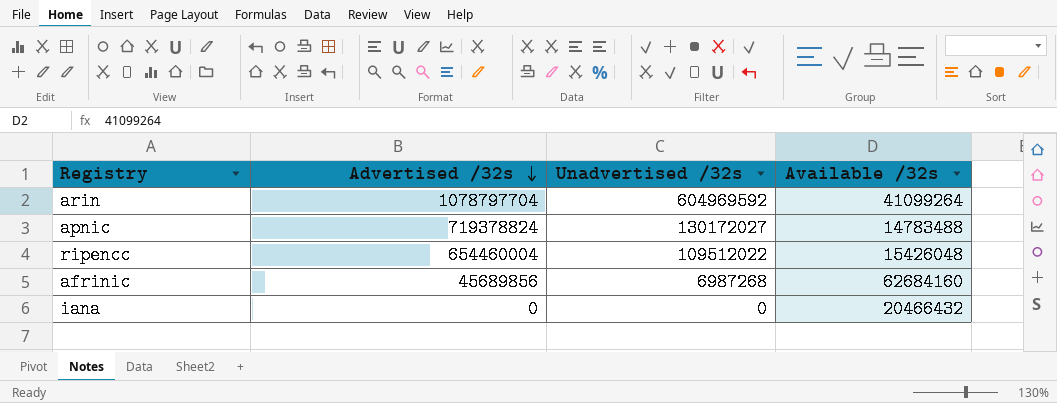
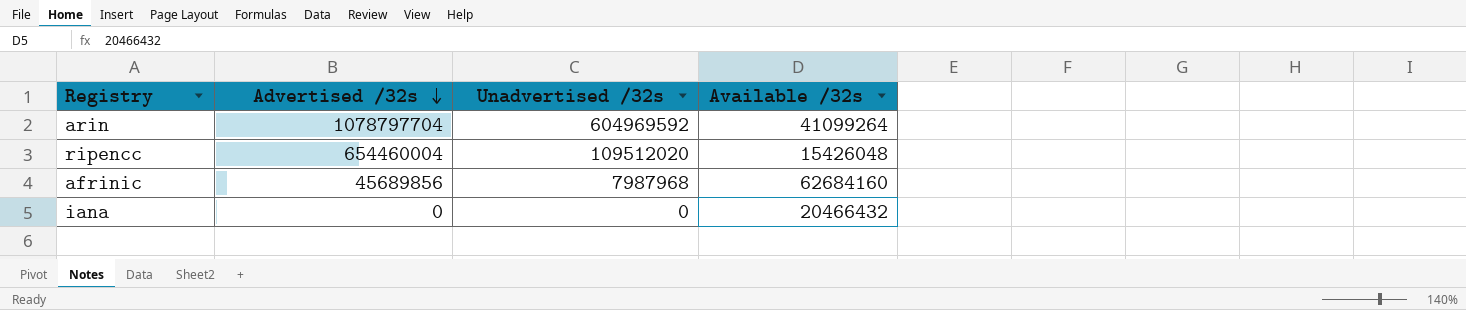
row apnic: 719378824 | 130172027 | 14783488 -> none
ripencc | Unadvertised /32s: 109512022 -> 109512020
afrinic | Unadvertised /32s: 6987268 -> 7987968

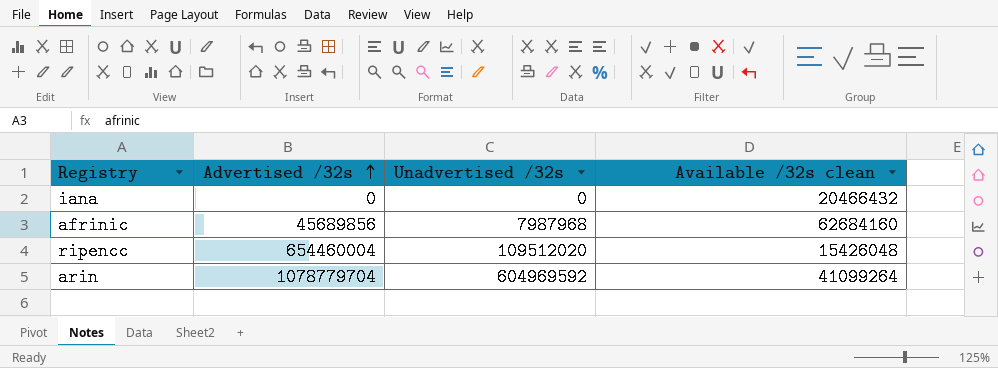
row order: Advertised /32s descending -> Advertised /32s ascending
column name: Available /32s -> Available /32s clean
arin | Advertised /32s: 1078797704 -> 1078779704

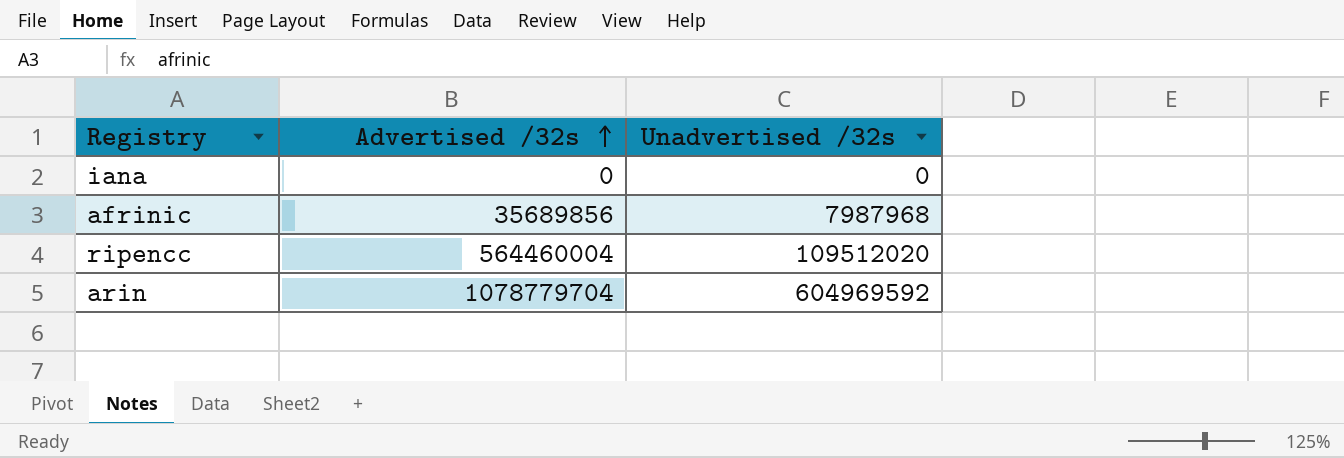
column Available /32s clean | position: 4 -> none
afrinic | Advertised /32s: 45689856 -> 35689856
ripencc | Advertised /32s: 654460004 -> 564460004

